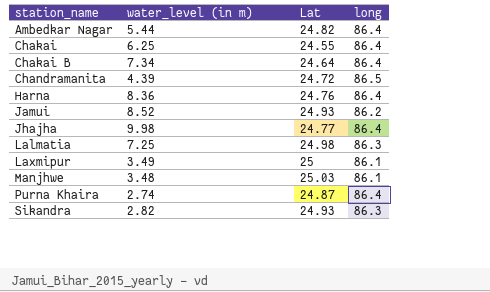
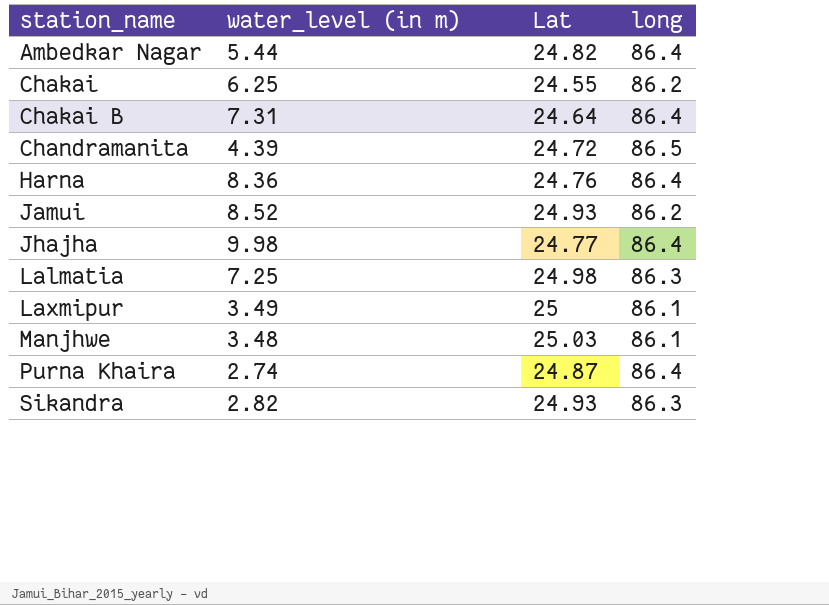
Chakai | long: 86.4 -> 86.2
Chakai B | water_level (in m): 7.34 -> 7.31

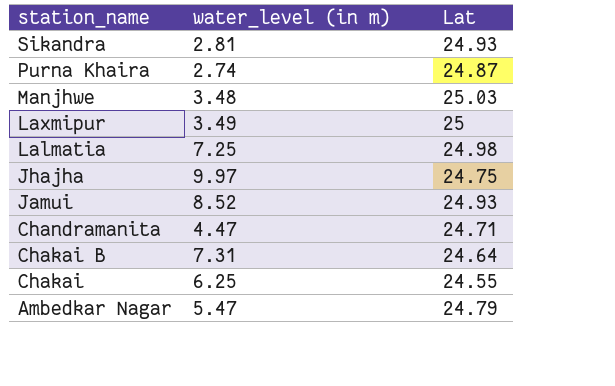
row order: station_name ascending -> station_name descending
column long | position: 4 -> none
row Harna: 8.36 | 24.76 | 86.4 -> none
Sikandra | water_level (in m): 2.82 -> 2.81
Jhajha | water_level (in m): 9.98 -> 9.97
Jhajha | Lat: 24.77 -> 24.75
Chandramanita | water_level (in m): 4.39 -> 4.47
Chandramanita | Lat: 24.72 -> 24.71
Ambedkar Nagar | water_level (in m): 5.44 -> 5.47
Ambedkar Nagar | Lat: 24.82 -> 24.79

